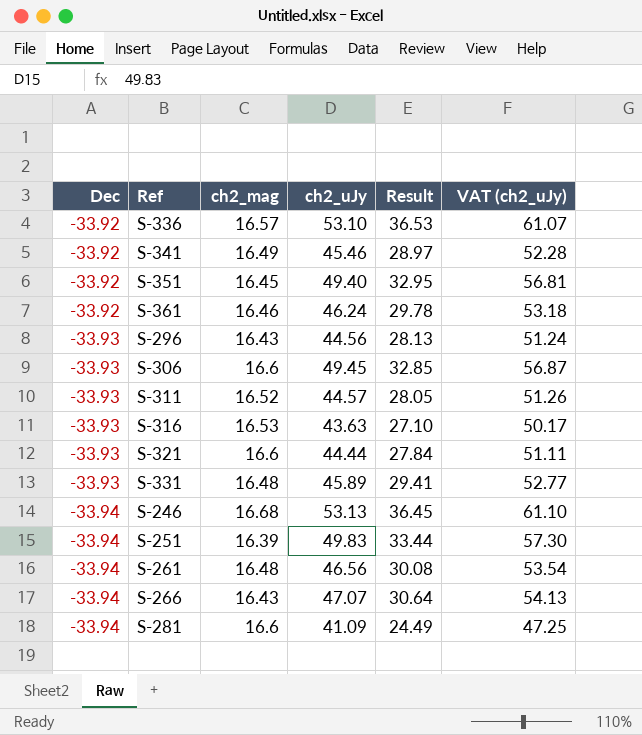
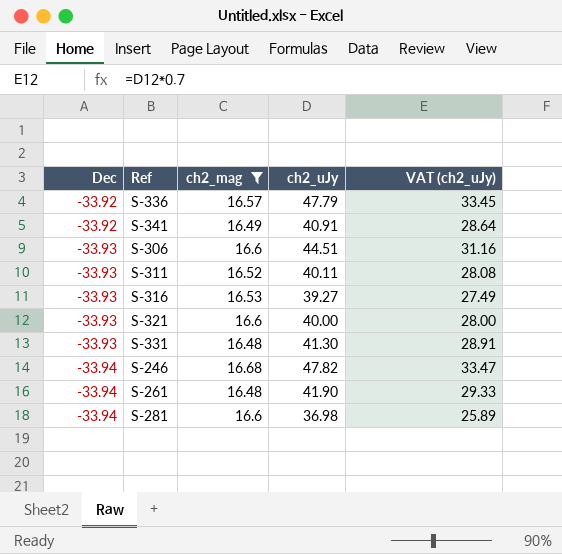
filter: none -> ch2_mag >= 16.48
column Result | formula: [ch2_uJy] - [ch2_mag] -> none
column VAT (ch2_uJy) | formula: [ch2_uJy] * 1.15 -> [ch2_uJy] * 0.7
S-336 | ch2_uJy: 53.10 -> 47.79
S-341 | ch2_uJy: 45.46 -> 40.91
S-306 | ch2_uJy: 49.45 -> 44.51
S-311 | ch2_uJy: 44.57 -> 40.11
S-316 | ch2_uJy: 43.63 -> 39.27
S-321 | ch2_uJy: 44.44 -> 40.00
S-331 | ch2_uJy: 45.89 -> 41.30
S-246 | ch2_uJy: 53.13 -> 47.82
S-261 | ch2_uJy: 46.56 -> 41.90
S-281 | ch2_uJy: 41.09 -> 36.98

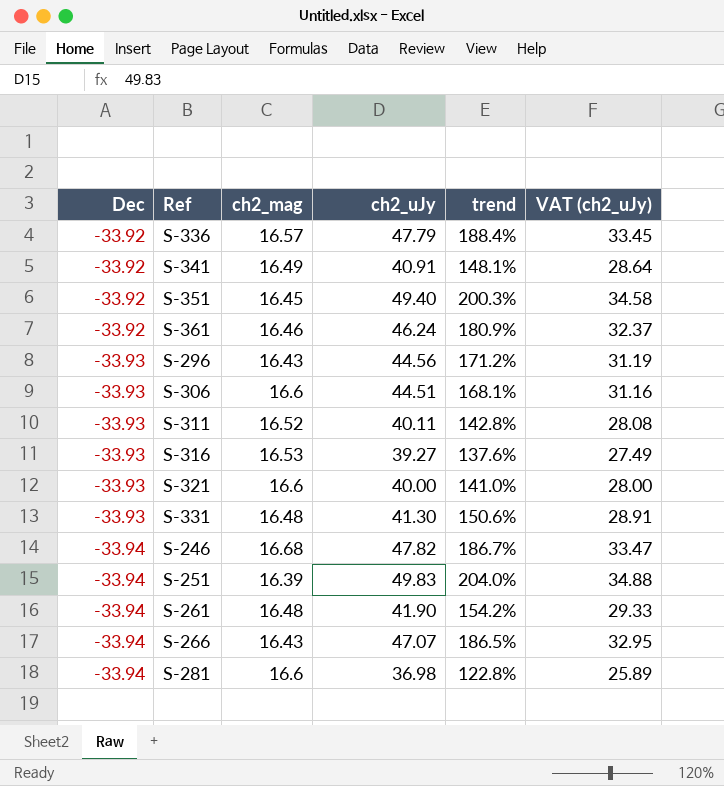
filter: ch2_mag >= 16.48 -> none
column trend | formula: none -> ([ch2_uJy] - [ch2_mag]) / [ch2_mag]

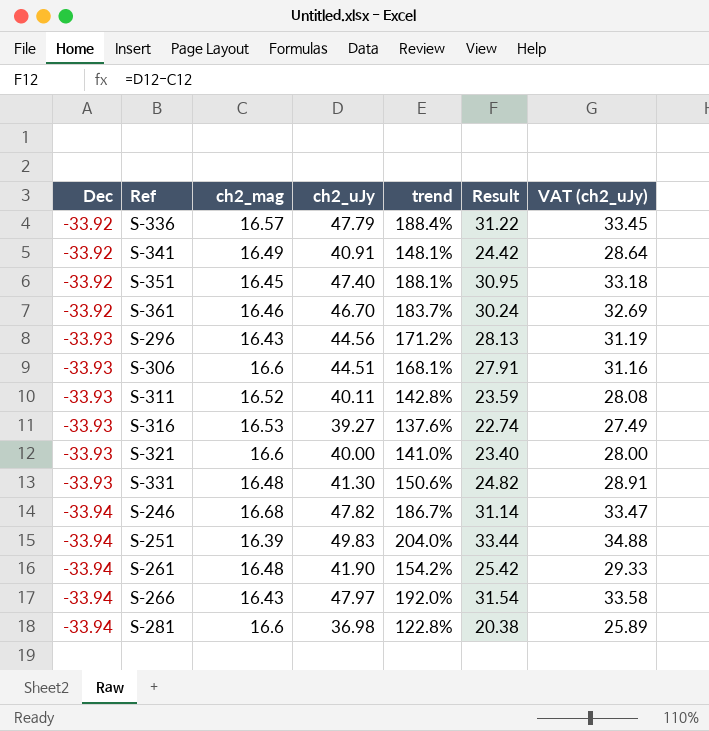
column Result | formula: none -> [ch2_uJy] - [ch2_mag]
S-351 | ch2_uJy: 49.40 -> 47.40
S-351 | trend: 200.3% -> 188.1%
S-351 | VAT (ch2_uJy): 34.58 -> 33.18
S-361 | ch2_uJy: 46.24 -> 46.70
S-361 | trend: 180.9% -> 183.7%
S-361 | VAT (ch2_uJy): 32.37 -> 32.69
S-266 | ch2_uJy: 47.07 -> 47.97
S-266 | trend: 186.5% -> 192.0%
S-266 | VAT (ch2_uJy): 32.95 -> 33.58

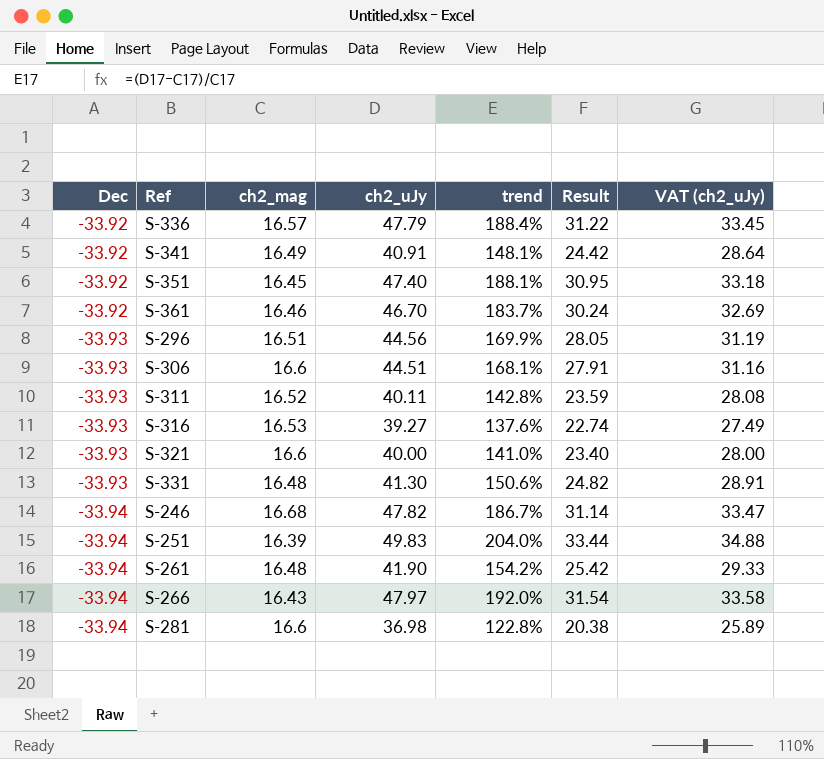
S-296 | ch2_mag: 16.43 -> 16.51
S-296 | trend: 171.2% -> 169.9%
S-296 | Result: 28.13 -> 28.05

